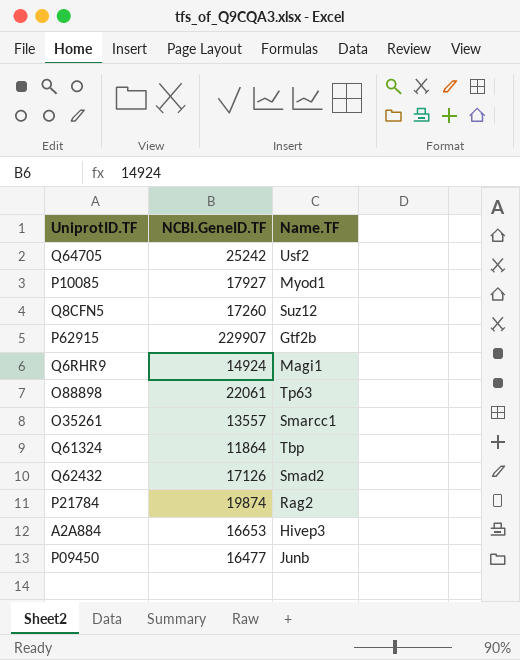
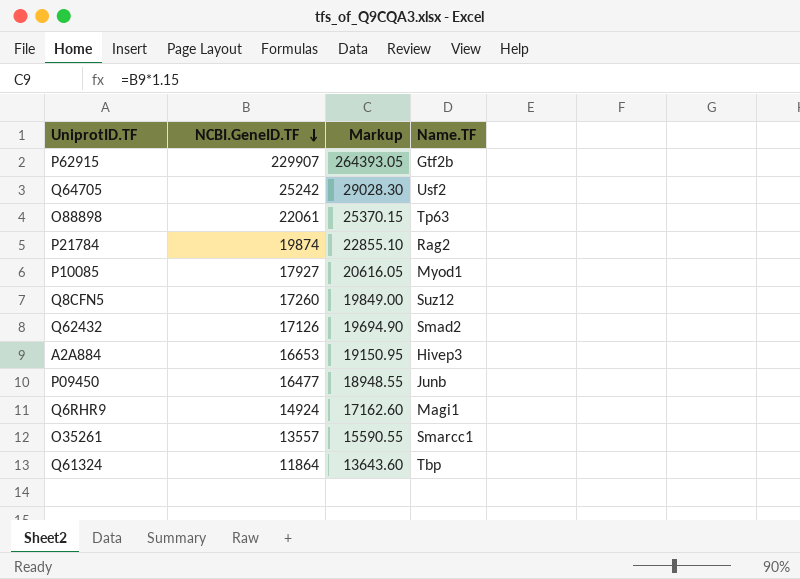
row order: none -> NCBI.GeneID.TF descending
column Markup | formula: none -> [NCBI.GeneID.TF] * 1.15

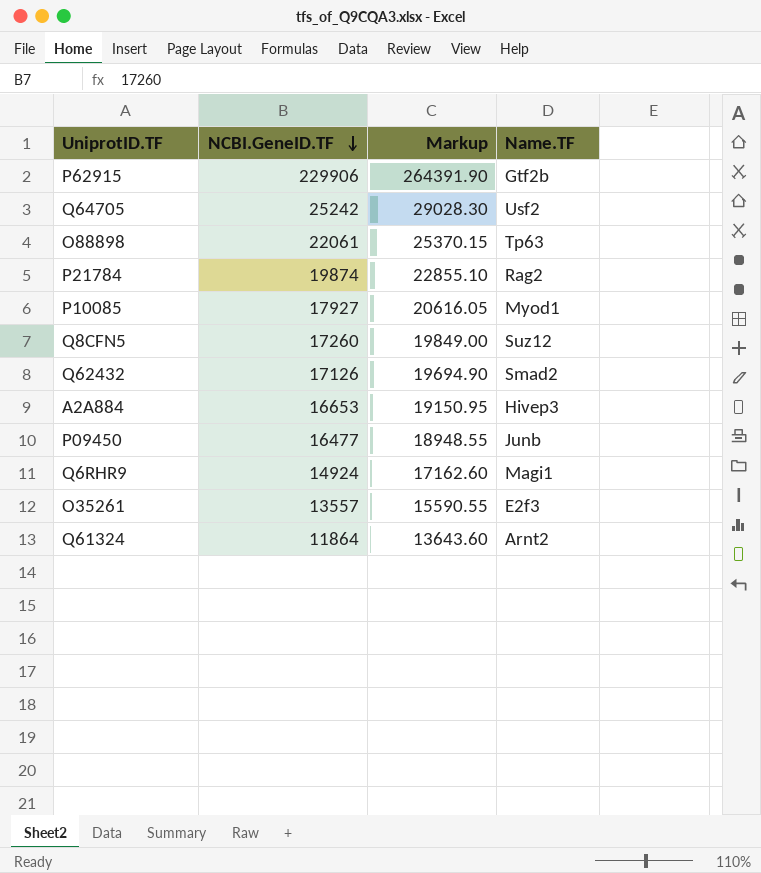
P62915 | NCBI.GeneID.TF: 229907 -> 229906
P62915 | Markup: 264393.05 -> 264391.90
O35261 | Name.TF: Smarcc1 -> E2f3
Q61324 | Name.TF: Tbp -> Arnt2

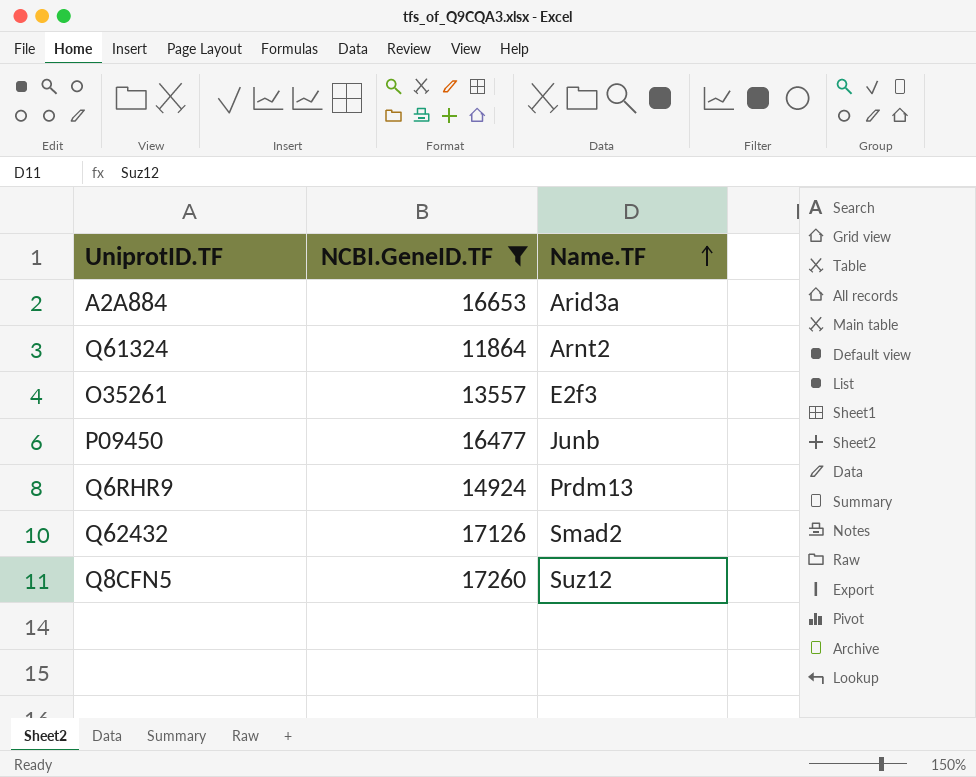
filter: none -> NCBI.GeneID.TF <= 17260
row order: NCBI.GeneID.TF descending -> Name.TF ascending
column Markup | formula: [NCBI.GeneID.TF] * 1.15 -> none
A2A884 | Name.TF: Hivep3 -> Arid3a
Q6RHR9 | Name.TF: Magi1 -> Prdm13

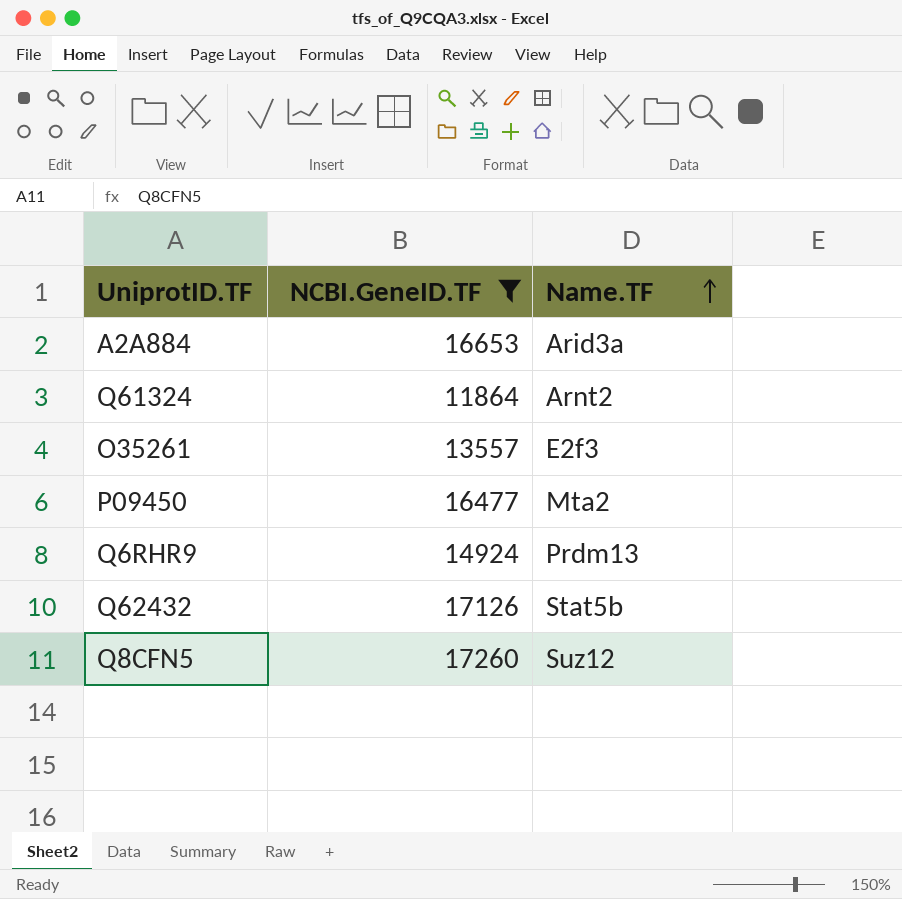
P09450 | Name.TF: Junb -> Mta2
Q62432 | Name.TF: Smad2 -> Stat5b

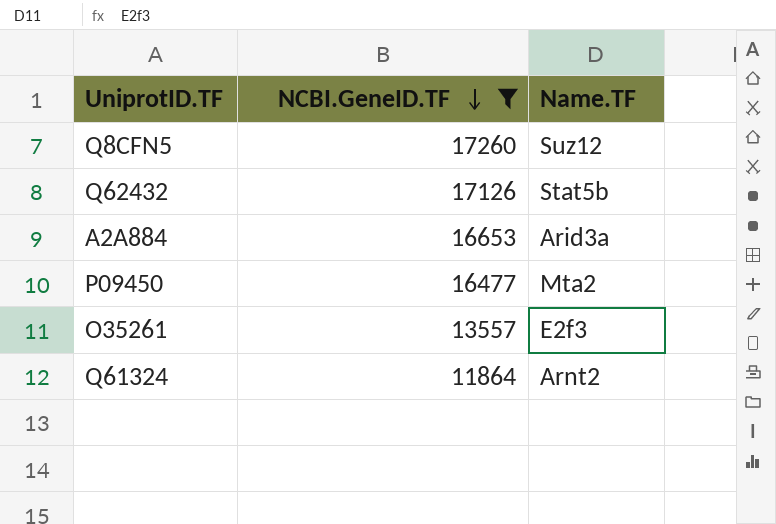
row order: Name.TF ascending -> NCBI.GeneID.TF descending
row Q6RHR9: 14924 | Prdm13 -> none

